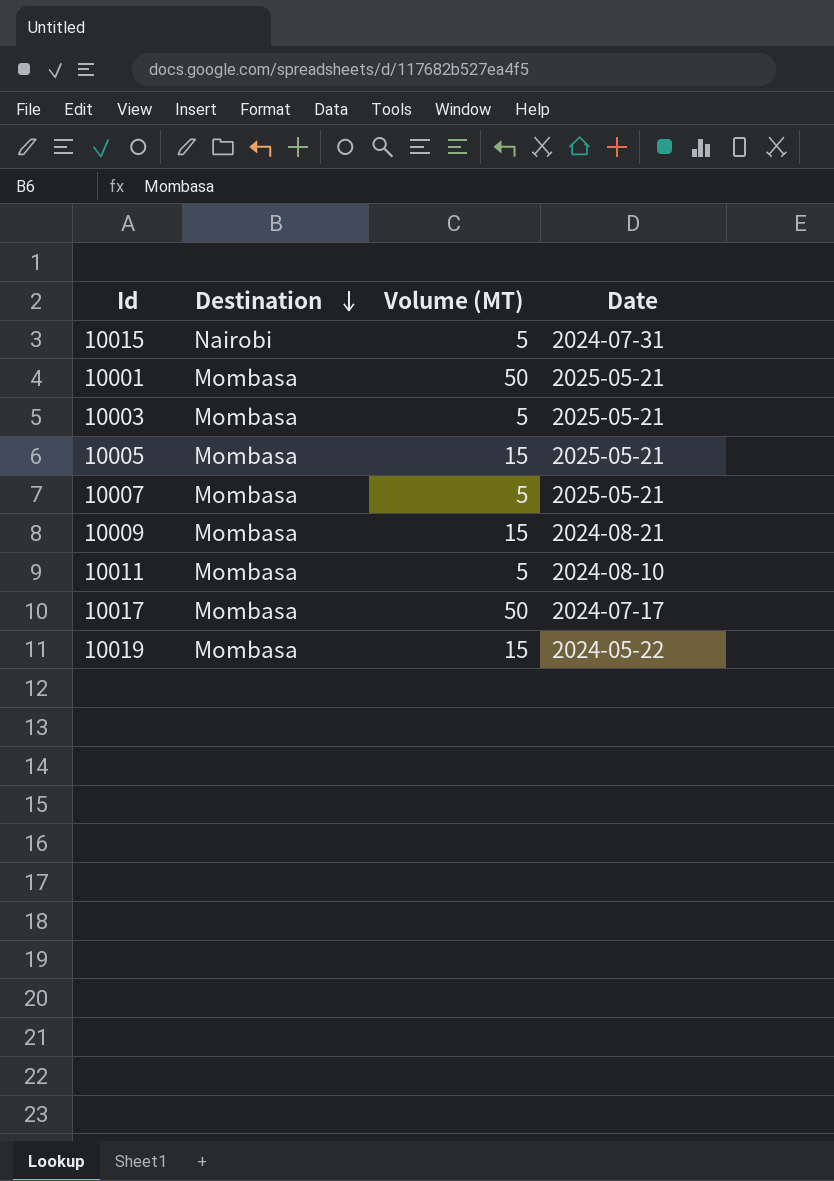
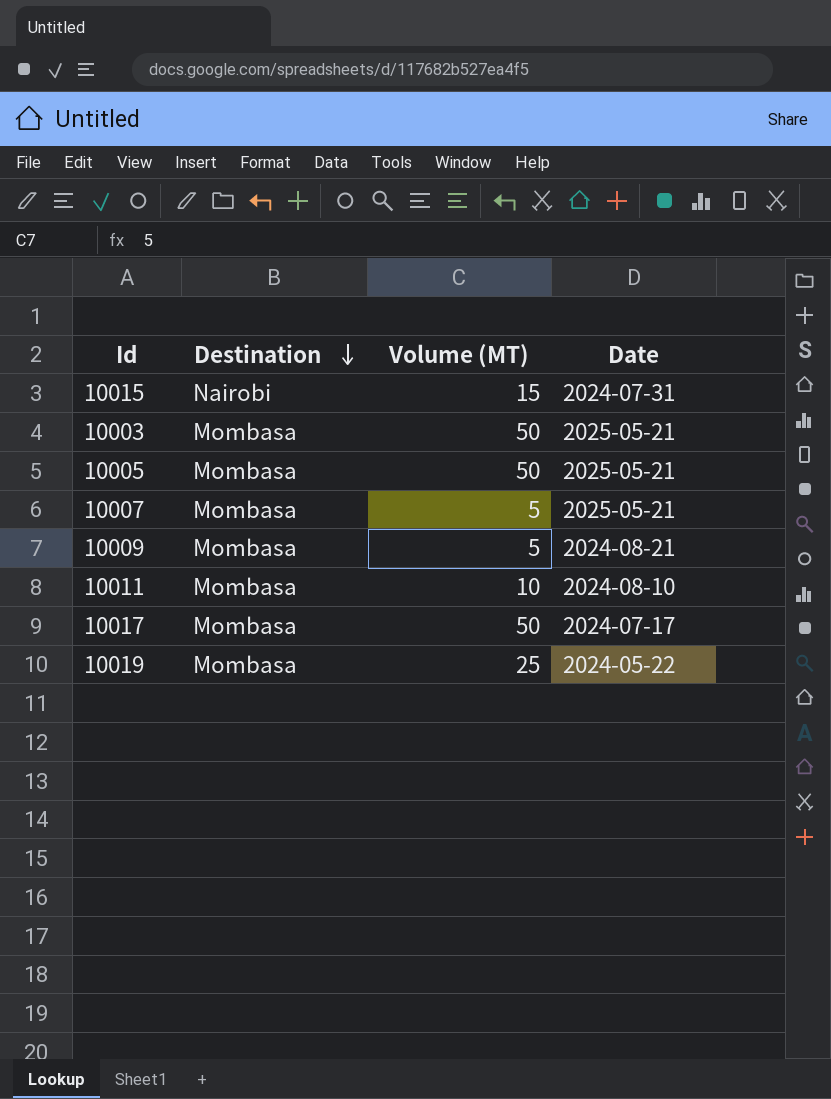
row 10001: Mombasa | 50 | 2025-05-21 -> none
10015 | Volume (MT): 5 -> 15
10003 | Volume (MT): 5 -> 50
10005 | Volume (MT): 15 -> 50
10009 | Volume (MT): 15 -> 5
10011 | Volume (MT): 5 -> 10
10019 | Volume (MT): 15 -> 25

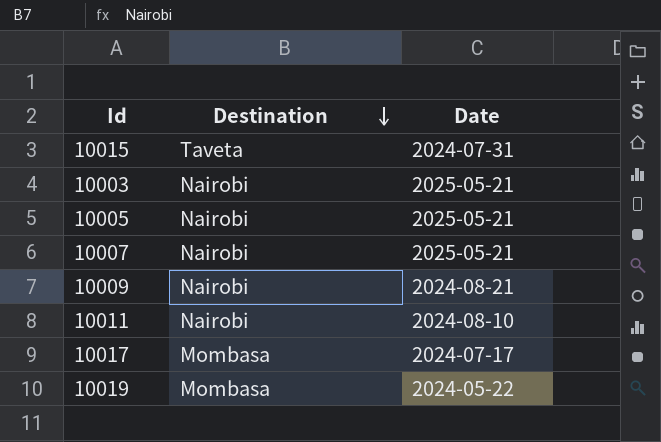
column Volume (MT) | position: 3 -> none
10015 | Destination: Nairobi -> Taveta
10003 | Destination: Mombasa -> Nairobi
10005 | Destination: Mombasa -> Nairobi
10007 | Destination: Mombasa -> Nairobi
10009 | Destination: Mombasa -> Nairobi
10011 | Destination: Mombasa -> Nairobi

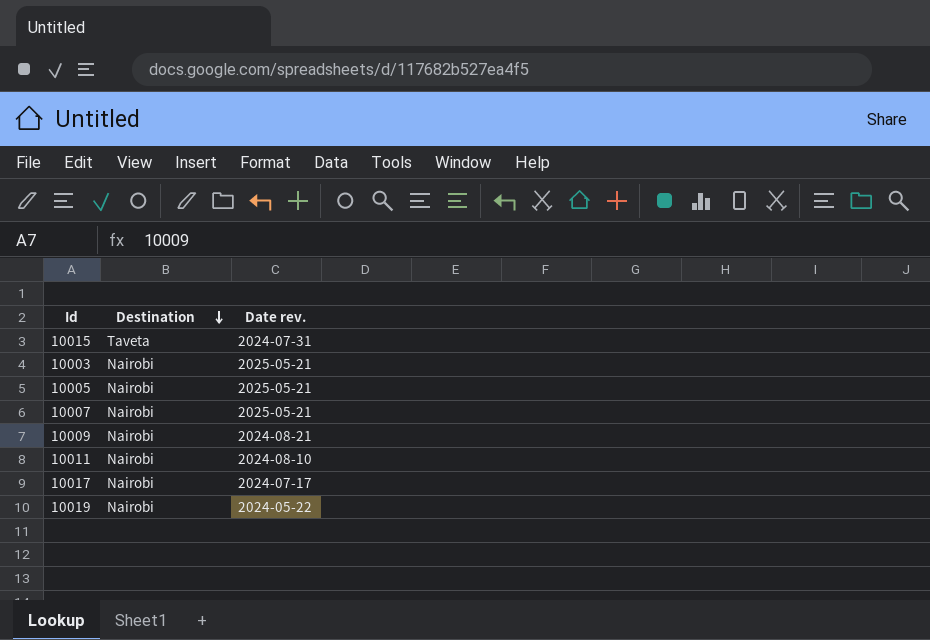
column name: Date -> Date rev.
10017 | Destination: Mombasa -> Nairobi
10019 | Destination: Mombasa -> Nairobi

